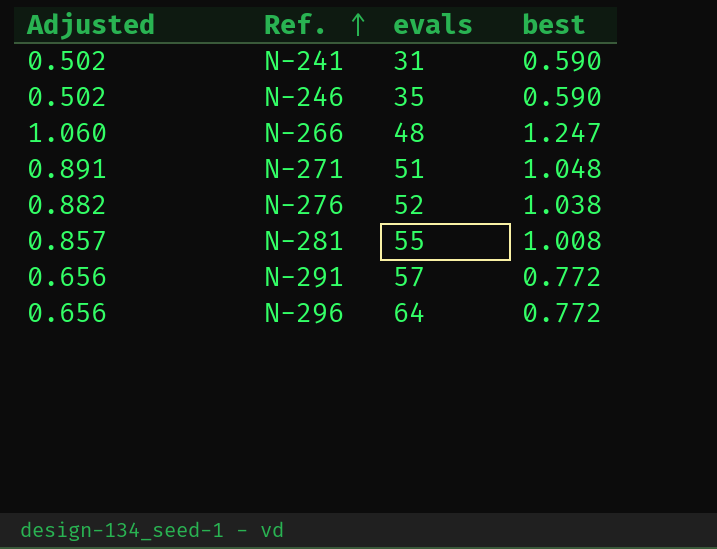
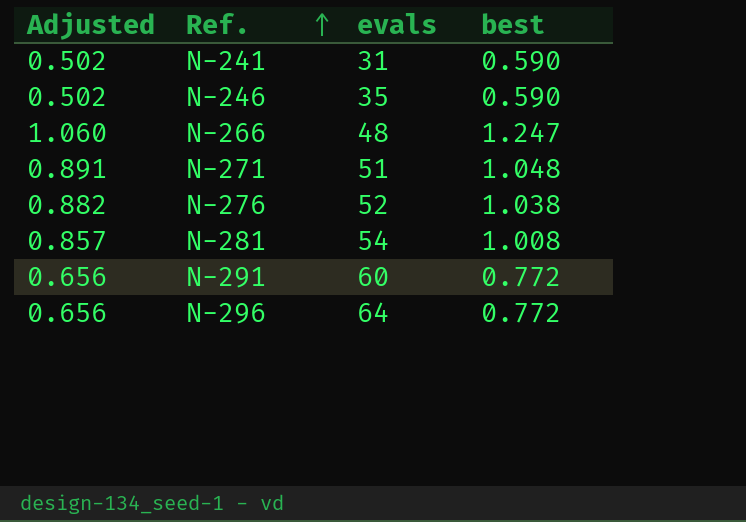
N-281 | evals: 55 -> 54
N-291 | evals: 57 -> 60

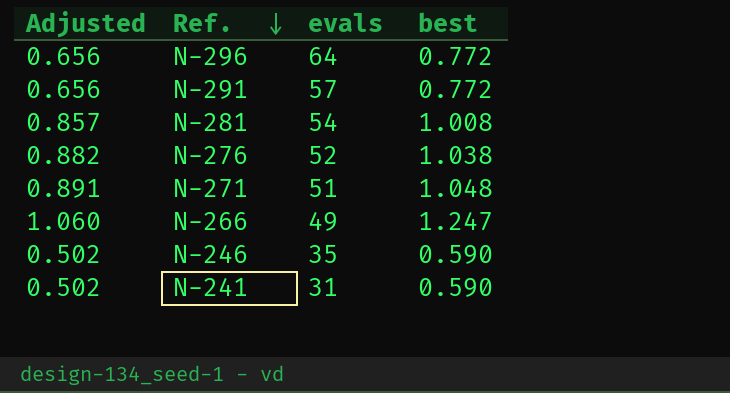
row order: Ref. ascending -> Ref. descending
N-291 | evals: 60 -> 57
N-266 | evals: 48 -> 49

